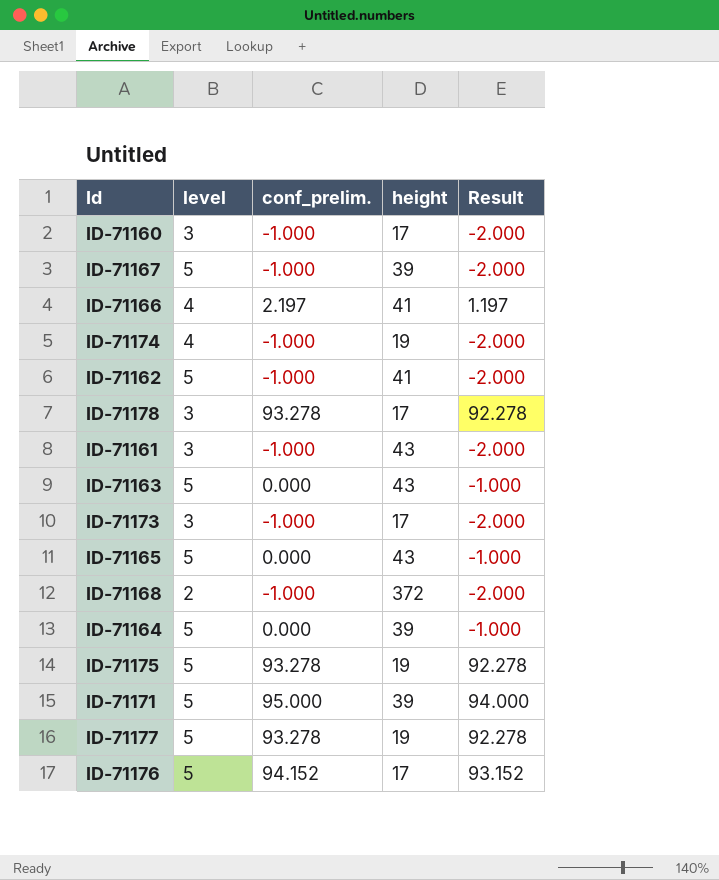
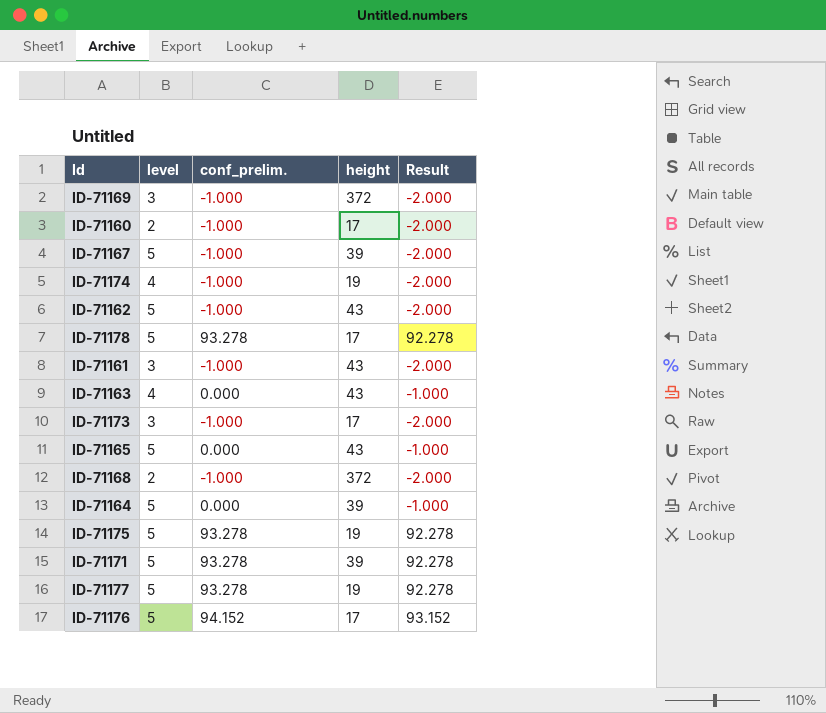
row ID-71166: 4 | 2.197 | 41 | 1.197 -> none
row ID-71169: none -> 3 | -1.000 | 372 | -2.000
ID-71160 | level: 3 -> 2
ID-71162 | height: 41 -> 43
ID-71178 | level: 3 -> 5
ID-71163 | level: 5 -> 4
ID-71171 | conf_prelim.: 95.000 -> 93.278
ID-71171 | Result: 94.000 -> 92.278

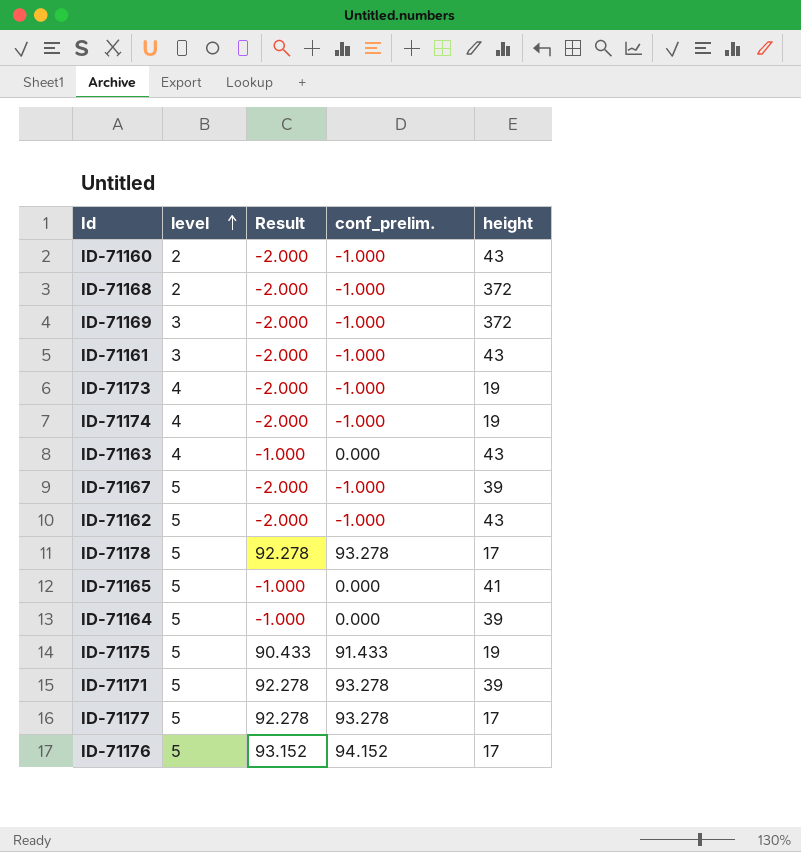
row order: none -> level ascending
column Result | position: 5 -> 3
ID-71160 | height: 17 -> 43
ID-71173 | level: 3 -> 4
ID-71173 | height: 17 -> 19
ID-71165 | height: 43 -> 41
ID-71175 | Result: 92.278 -> 90.433
ID-71175 | conf_prelim.: 93.278 -> 91.433
ID-71177 | height: 19 -> 17

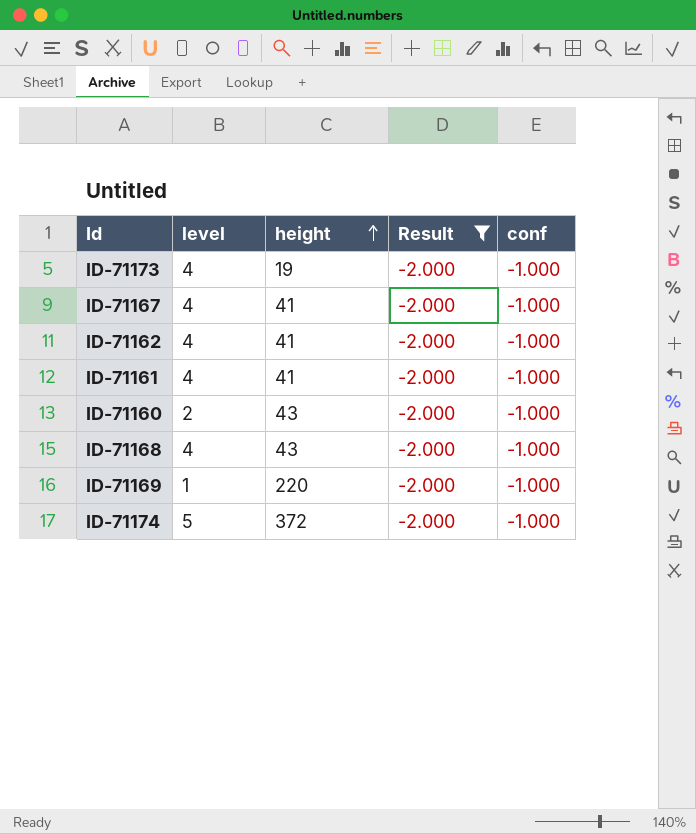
filter: none -> Result = -2.000
row order: level ascending -> height ascending
column height | position: 5 -> 3
column name: conf_prelim. -> conf
ID-71167 | level: 5 -> 4
ID-71167 | height: 39 -> 41
ID-71162 | level: 5 -> 4
ID-71162 | height: 43 -> 41
ID-71161 | level: 3 -> 4
ID-71161 | height: 43 -> 41
ID-71168 | level: 2 -> 4
ID-71168 | height: 372 -> 43
ID-71169 | level: 3 -> 1
ID-71169 | height: 372 -> 220
ID-71174 | level: 4 -> 5
ID-71174 | height: 19 -> 372

